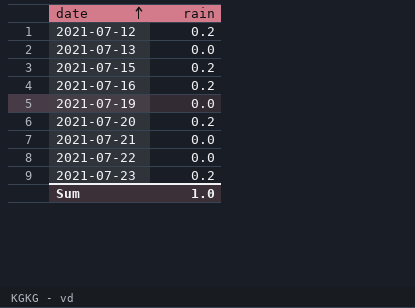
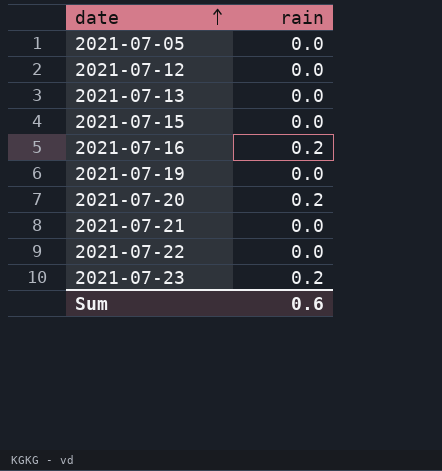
row 2021-07-05: none -> 0.0
2021-07-12 | rain: 0.2 -> 0.0
2021-07-15 | rain: 0.2 -> 0.0
Sum | rain: 1.0 -> 0.6

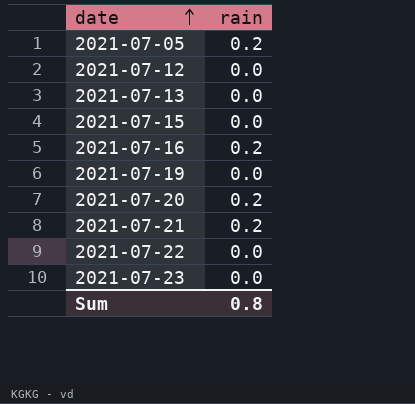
2021-07-05 | rain: 0.0 -> 0.2
2021-07-21 | rain: 0.0 -> 0.2
2021-07-23 | rain: 0.2 -> 0.0
Sum | rain: 0.6 -> 0.8

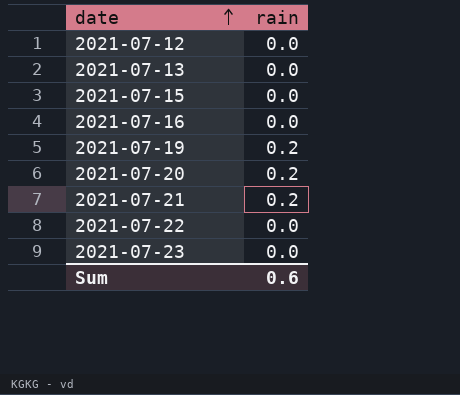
row 2021-07-05: 0.2 -> none
2021-07-16 | rain: 0.2 -> 0.0
2021-07-19 | rain: 0.0 -> 0.2
Sum | rain: 0.8 -> 0.6

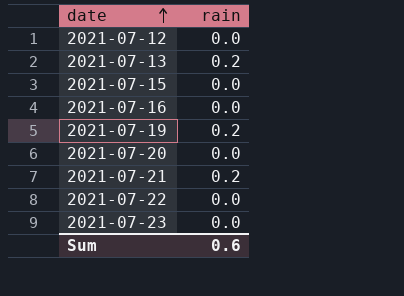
2021-07-13 | rain: 0.0 -> 0.2
2021-07-20 | rain: 0.2 -> 0.0

